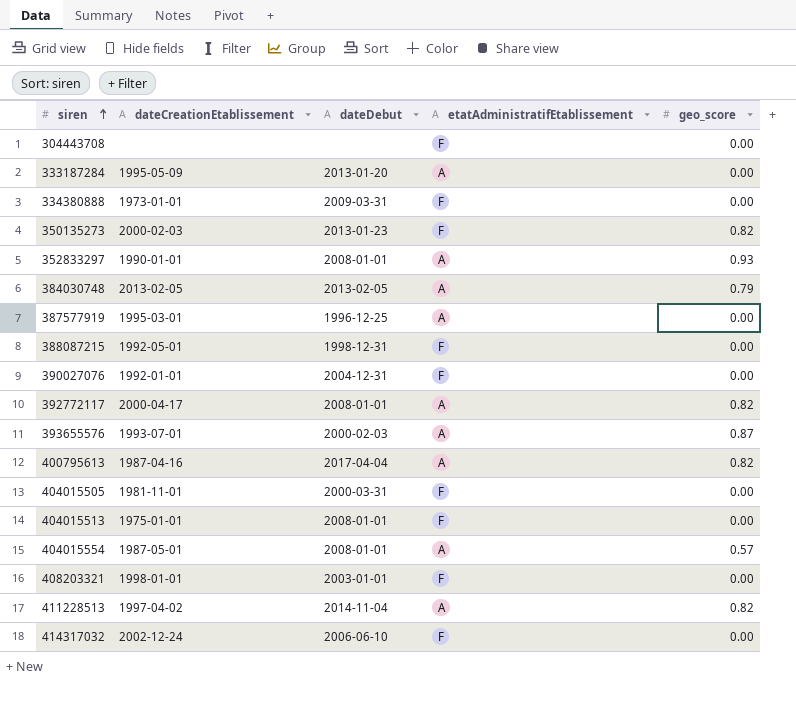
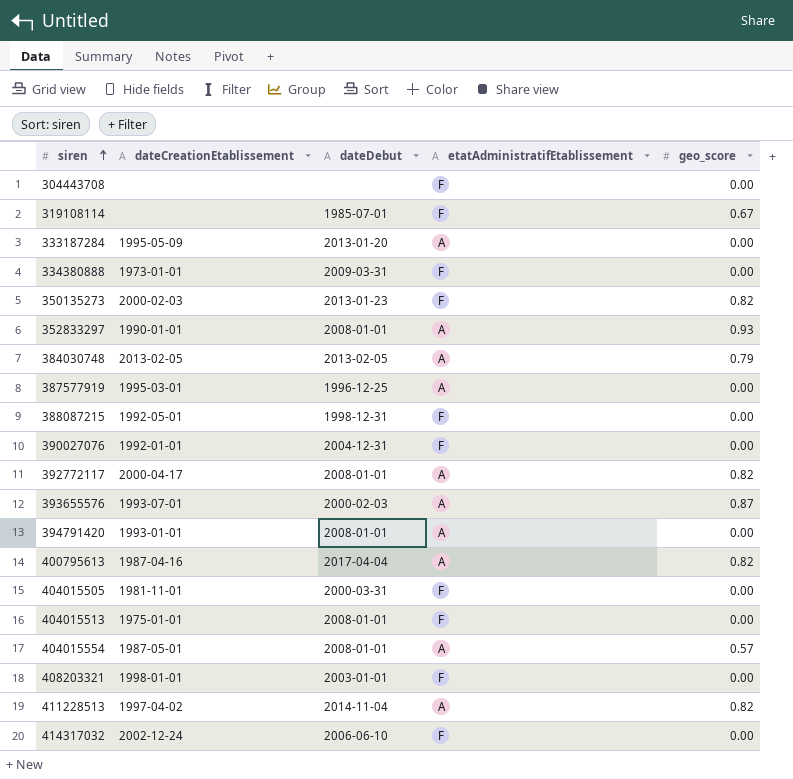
row 319108114: none -> none | 1985-07-01 | F | 0.67
row 394791420: none -> 1993-01-01 | 2008-01-01 | A | 0.00

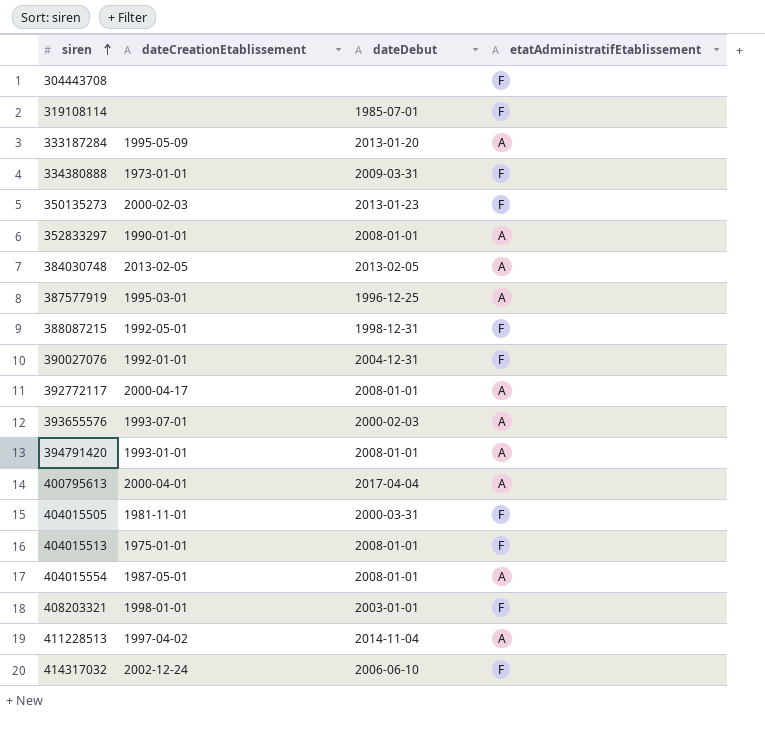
column geo_score | position: 5 -> none
400795613 | dateCreationEtablissement: 1987-04-16 -> 2000-04-01

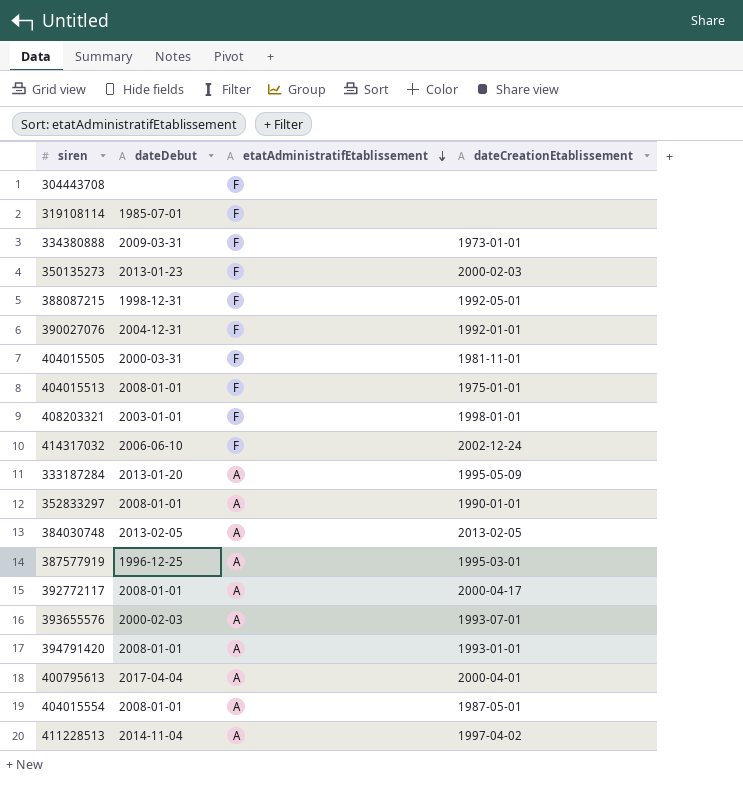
row order: siren ascending -> etatAdministratifEtablissement descending
column dateCreationEtablissement | position: 2 -> 4

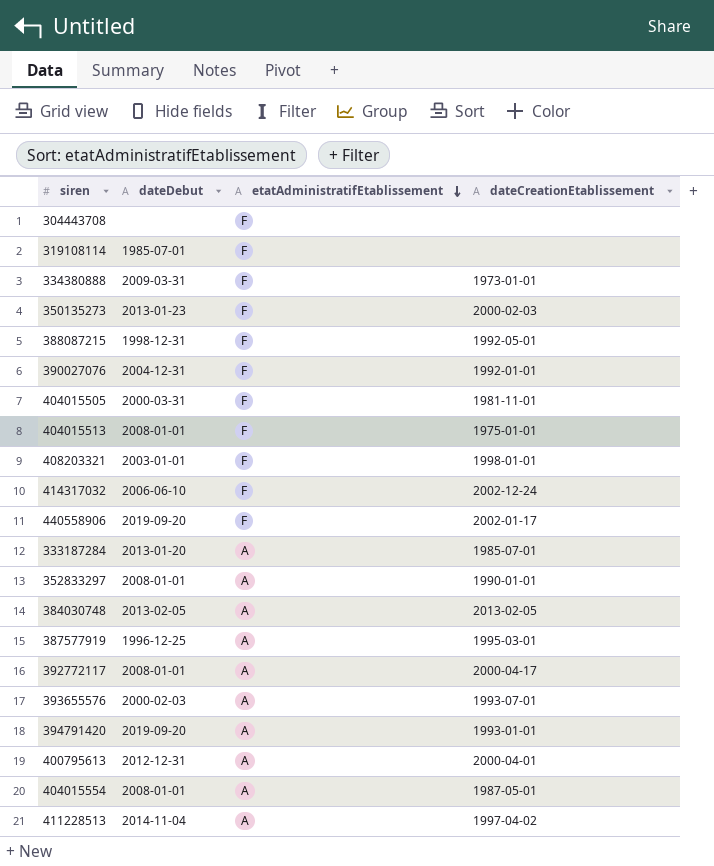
row 440558906: none -> 2019-09-20 | F | 2002-01-17
333187284 | dateCreationEtablissement: 1995-05-09 -> 1985-07-01
394791420 | dateDebut: 2008-01-01 -> 2019-09-20
400795613 | dateDebut: 2017-04-04 -> 2012-12-31

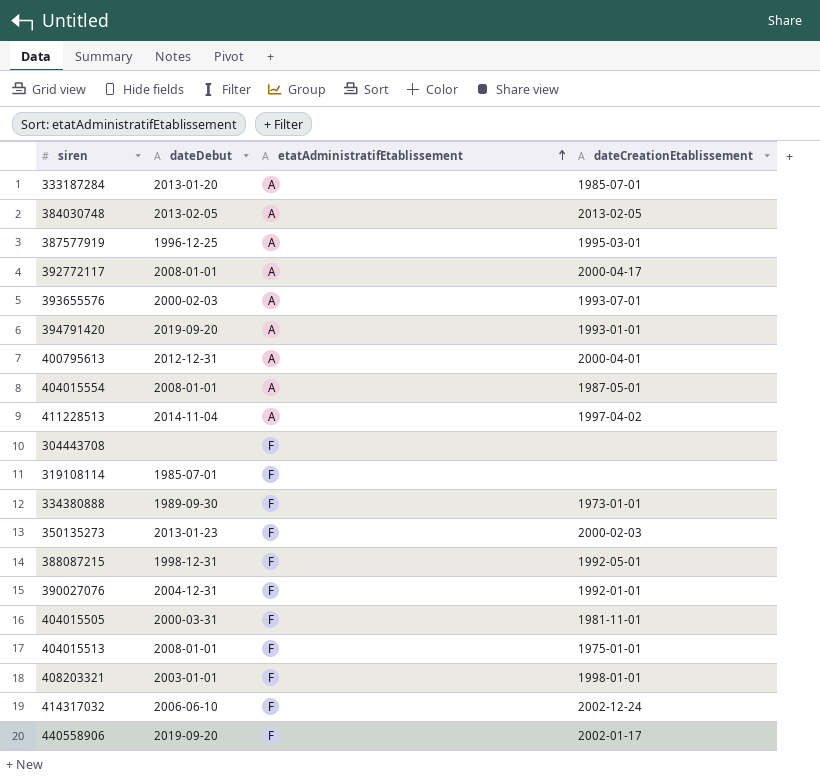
row order: etatAdministratifEtablissement descending -> etatAdministratifEtablissement ascending
row 352833297: 2008-01-01 | A | 1990-01-01 -> none
334380888 | dateDebut: 2009-03-31 -> 1989-09-30

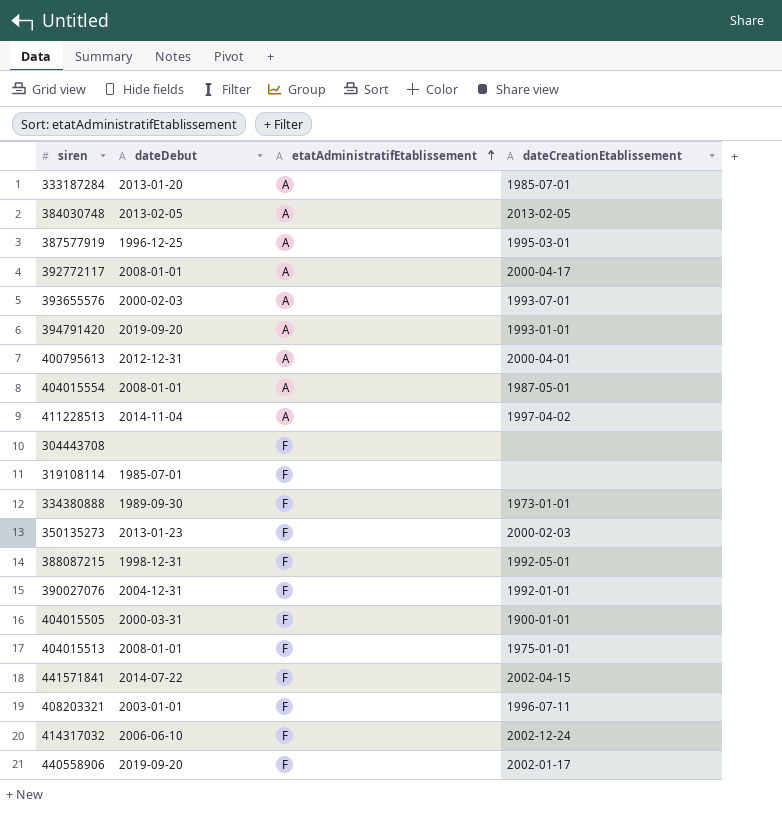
404015505 | dateCreationEtablissement: 1981-11-01 -> 1900-01-01
row 441571841: none -> 2014-07-22 | F | 2002-04-15
408203321 | dateCreationEtablissement: 1998-01-01 -> 1996-07-11

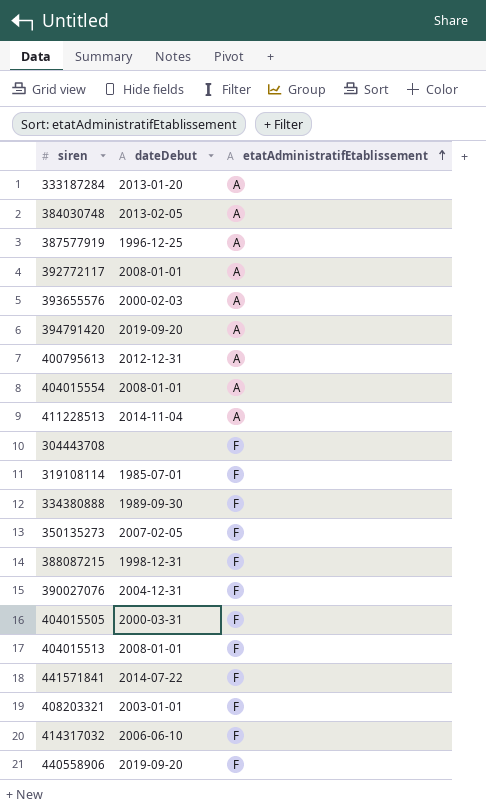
column dateCreationEtablissement | position: 4 -> none
350135273 | dateDebut: 2013-01-23 -> 2007-02-05

